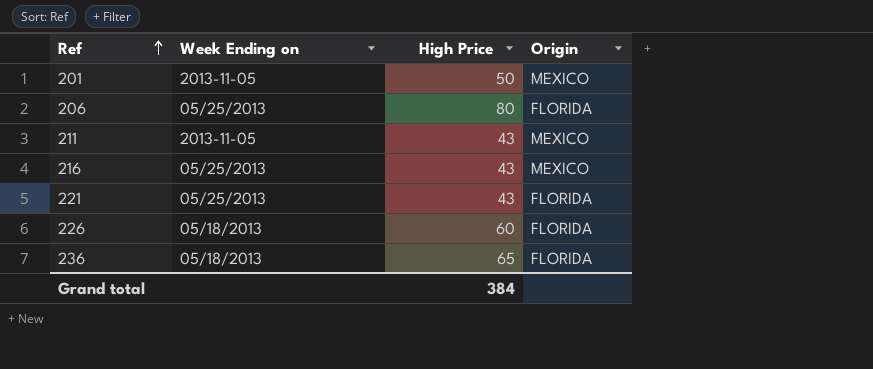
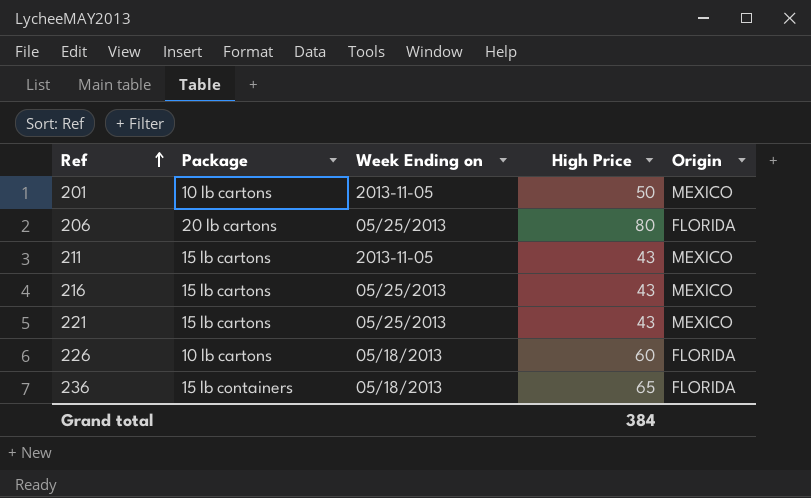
column Package | position: none -> 2
221 | Origin: FLORIDA -> MEXICO

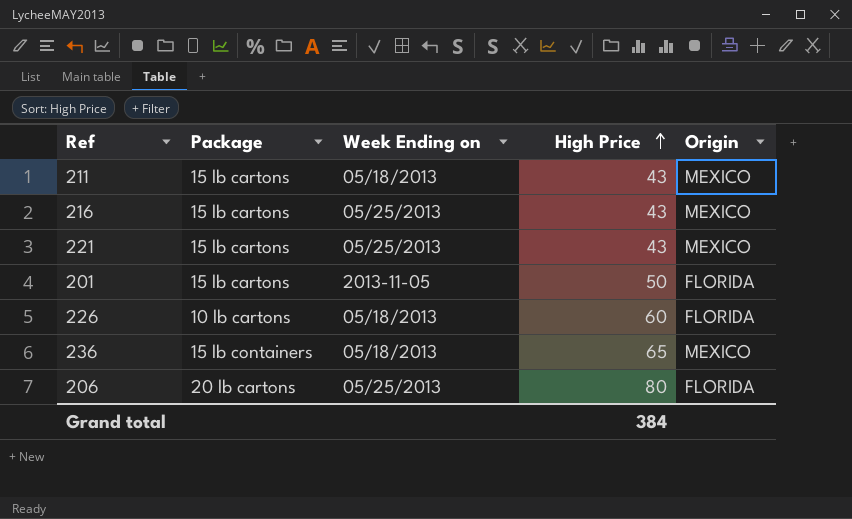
row order: Ref ascending -> High Price ascending
211 | Week Ending on: 2013-11-05 -> 05/18/2013
201 | Package: 10 lb cartons -> 15 lb cartons
201 | Origin: MEXICO -> FLORIDA
236 | Origin: FLORIDA -> MEXICO

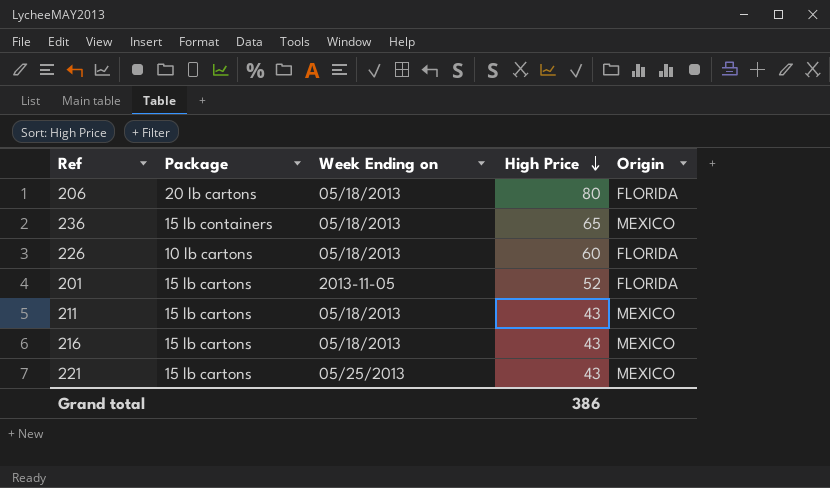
row order: High Price ascending -> High Price descending
206 | Week Ending on: 05/25/2013 -> 05/18/2013
201 | High Price: 50 -> 52
216 | Week Ending on: 05/25/2013 -> 05/18/2013
Grand total | High Price: 384 -> 386

